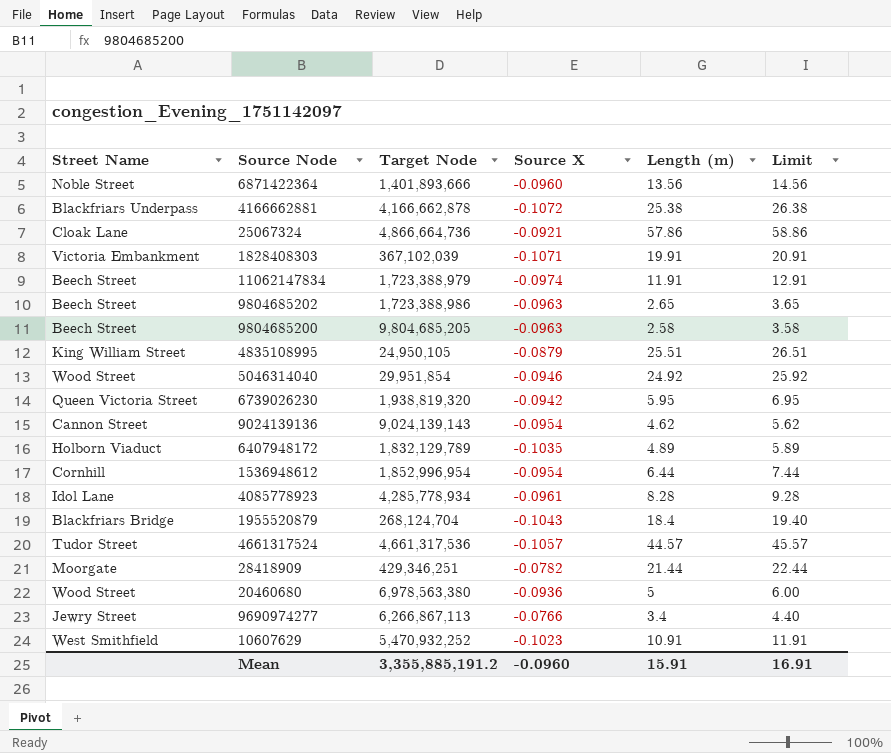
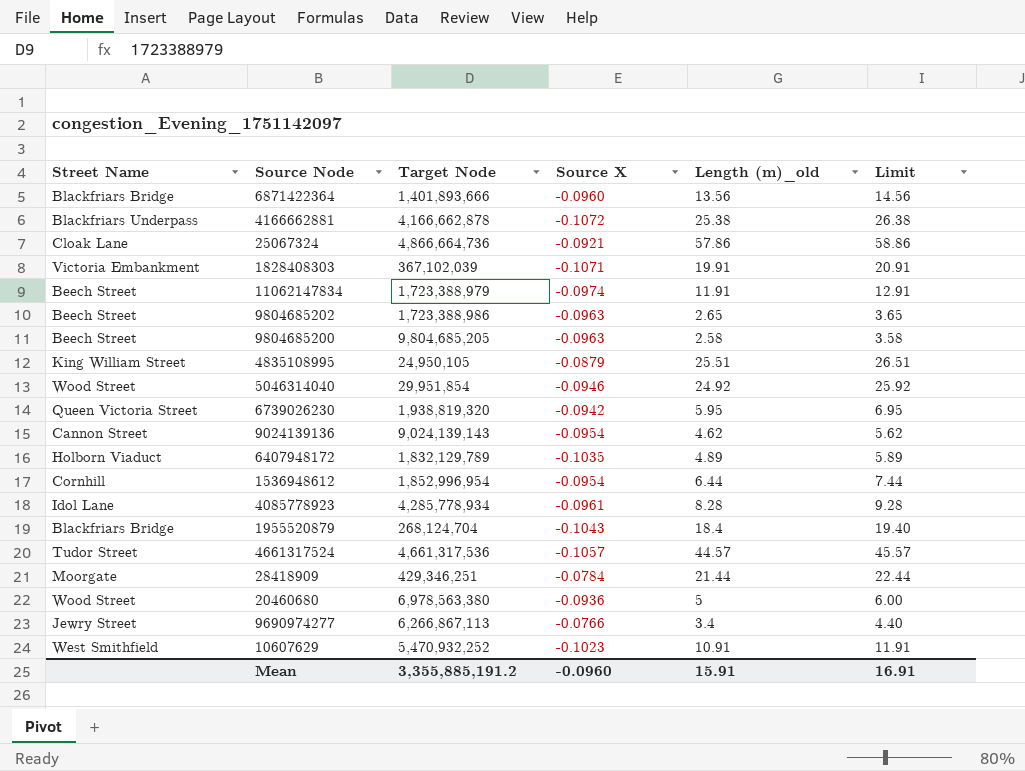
column name: Length (m) -> Length (m)_old
6871422364 | Street Name: Noble Street -> Blackfriars Bridge
28418909 | Source X: -0.0782 -> -0.0784

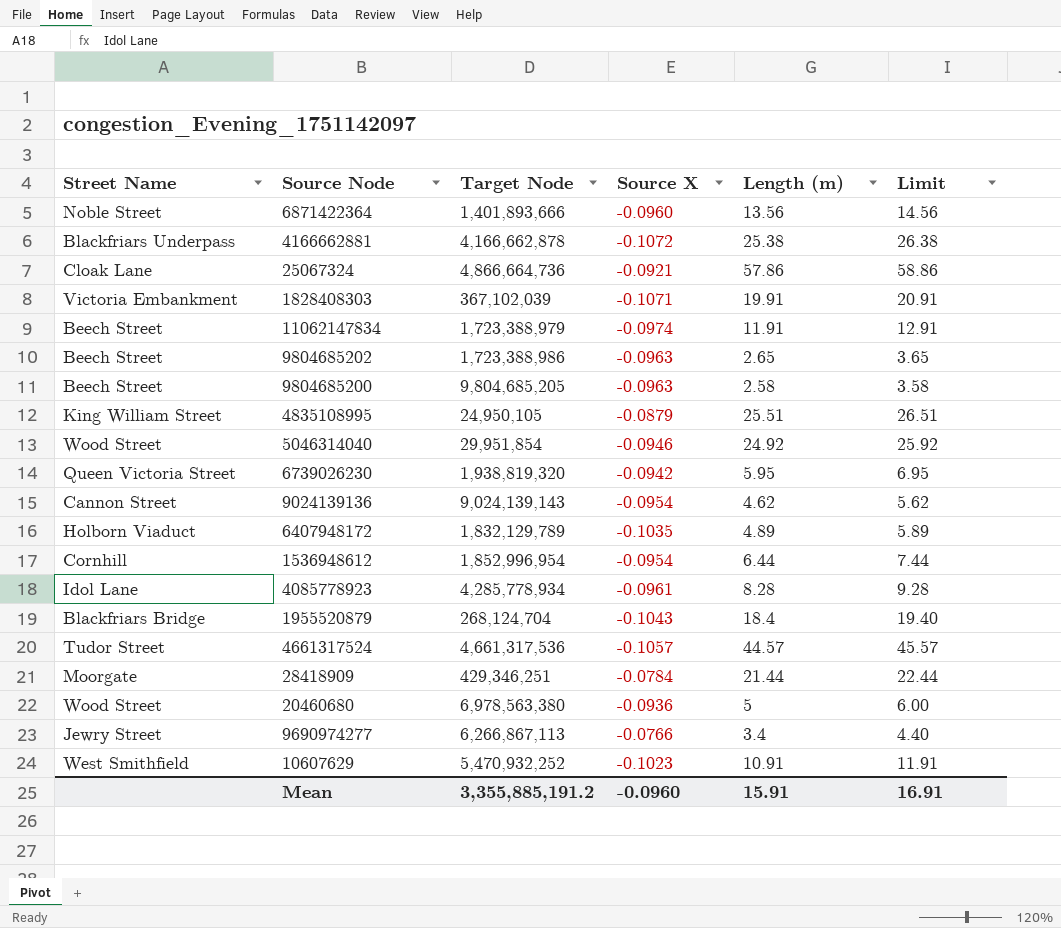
column name: Length (m)_old -> Length (m)
6871422364 | Street Name: Blackfriars Bridge -> Noble Street

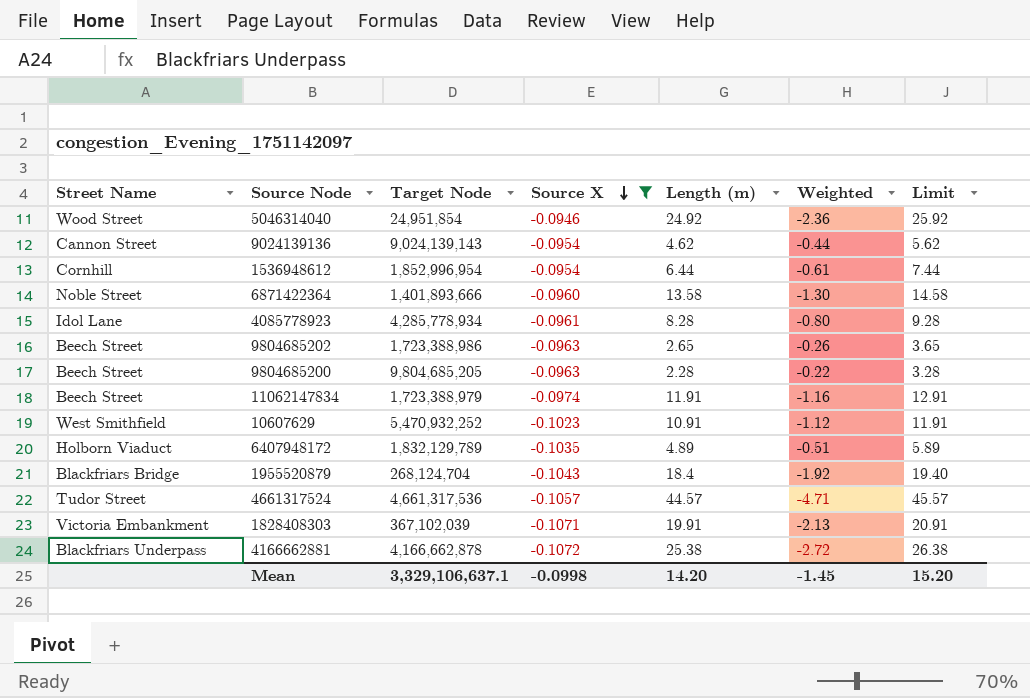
filter: none -> Source X <= -0.0946
row order: none -> Source X descending
column Weighted | formula: none -> [Source X] * [Length (m)]
5046314040 | Target Node: 29,951,854 -> 24,951,854
6871422364 | Length (m): 13.56 -> 13.58
6871422364 | Limit: 14.56 -> 14.58
9804685200 | Length (m): 2.58 -> 2.28
9804685200 | Limit: 3.58 -> 3.28
Mean | Target Node: 3,355,885,191.2 -> 3,329,106,637.1
Mean | Source X: -0.0960 -> -0.0998
Mean | Length (m): 15.91 -> 14.20
Mean | Limit: 16.91 -> 15.20

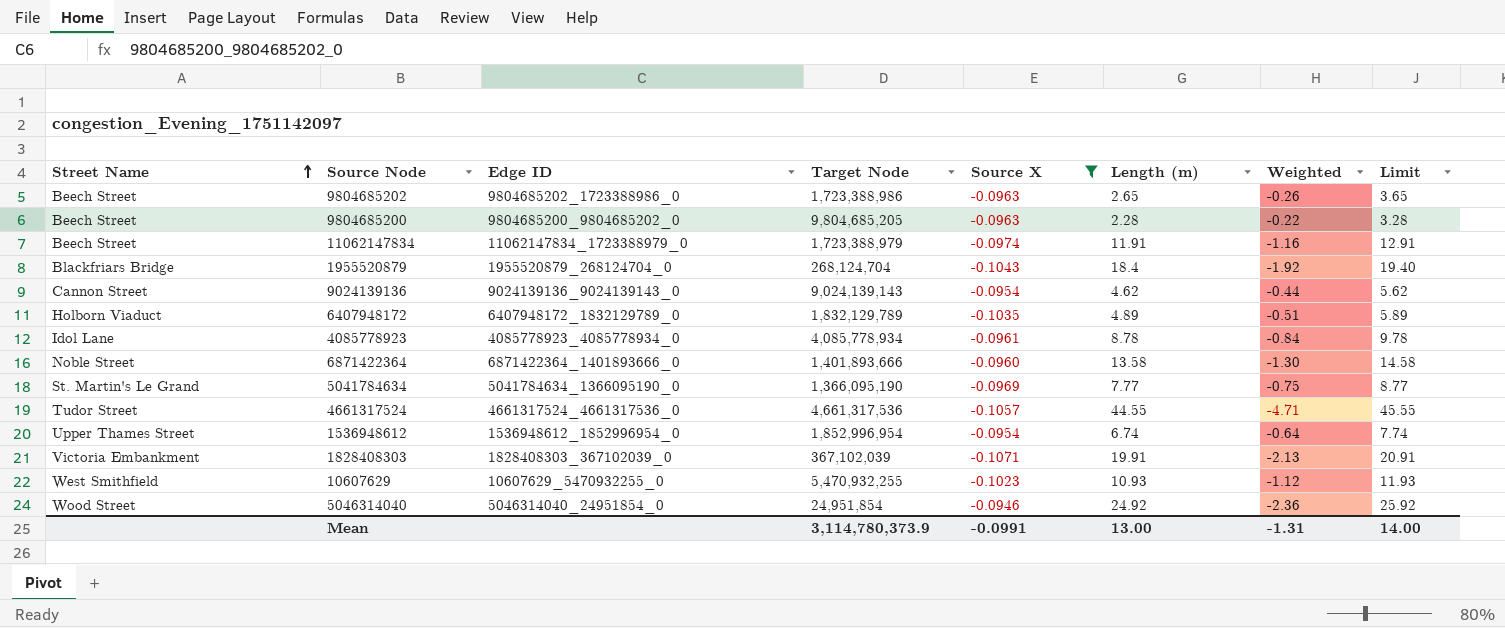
row order: Source X descending -> Street Name ascending
column Edge ID | position: none -> 3
row 4166662881: Blackfriars Underpass | 4,166,662,878 | -0.1072 | 25.38 | -2.72 | 26.38 -> none
4085778923 | Target Node: 4,285,778,934 -> 4,085,778,934
4085778923 | Length (m): 8.28 -> 8.78
4085778923 | Weighted: -0.80 -> -0.84
4085778923 | Limit: 9.28 -> 9.78
row 5041784634: none -> St. Martin's Le Grand | 5041784634_1366095190_0 | 1,366,095,190 | -0.0969 | 7.77 | -0.75 | 8.77
4661317524 | Length (m): 44.57 -> 44.55
4661317524 | Limit: 45.57 -> 45.55
1536948612 | Street Name: Cornhill -> Upper Thames Street
1536948612 | Length (m): 6.44 -> 6.74
1536948612 | Weighted: -0.61 -> -0.64
1536948612 | Limit: 7.44 -> 7.74
10607629 | Target Node: 5,470,932,252 -> 5,470,932,255
10607629 | Length (m): 10.91 -> 10.93
10607629 | Limit: 11.91 -> 11.93
Mean | Target Node: 3,329,106,637.1 -> 3,114,780,373.9
Mean | Source X: -0.0998 -> -0.0991
Mean | Length (m): 14.20 -> 13.00
Mean | Weighted: -1.45 -> -1.31
Mean | Limit: 15.20 -> 14.00

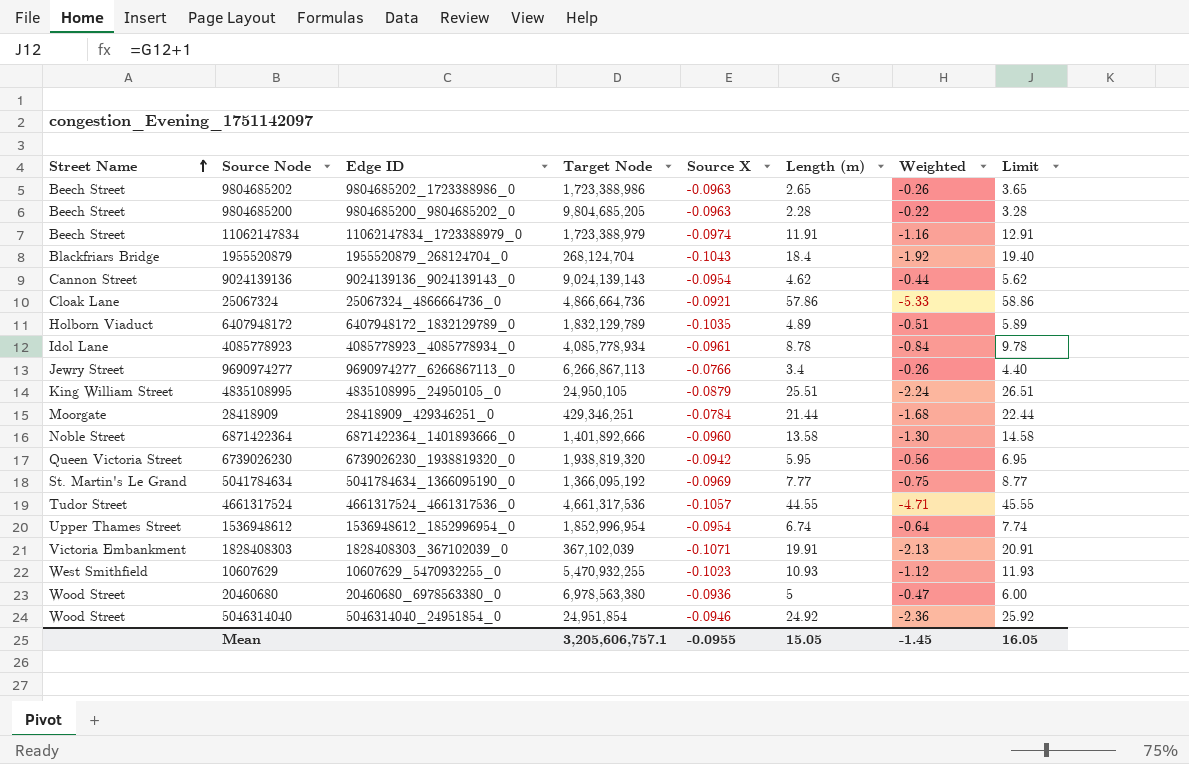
filter: Source X <= -0.0946 -> none
6871422364 | Target Node: 1,401,893,666 -> 1,401,892,666
5041784634 | Target Node: 1,366,095,190 -> 1,366,095,192
Mean | Target Node: 3,114,780,373.9 -> 3,205,606,757.1
Mean | Source X: -0.0991 -> -0.0955
Mean | Length (m): 13.00 -> 15.05
Mean | Weighted: -1.31 -> -1.45
Mean | Limit: 14.00 -> 16.05

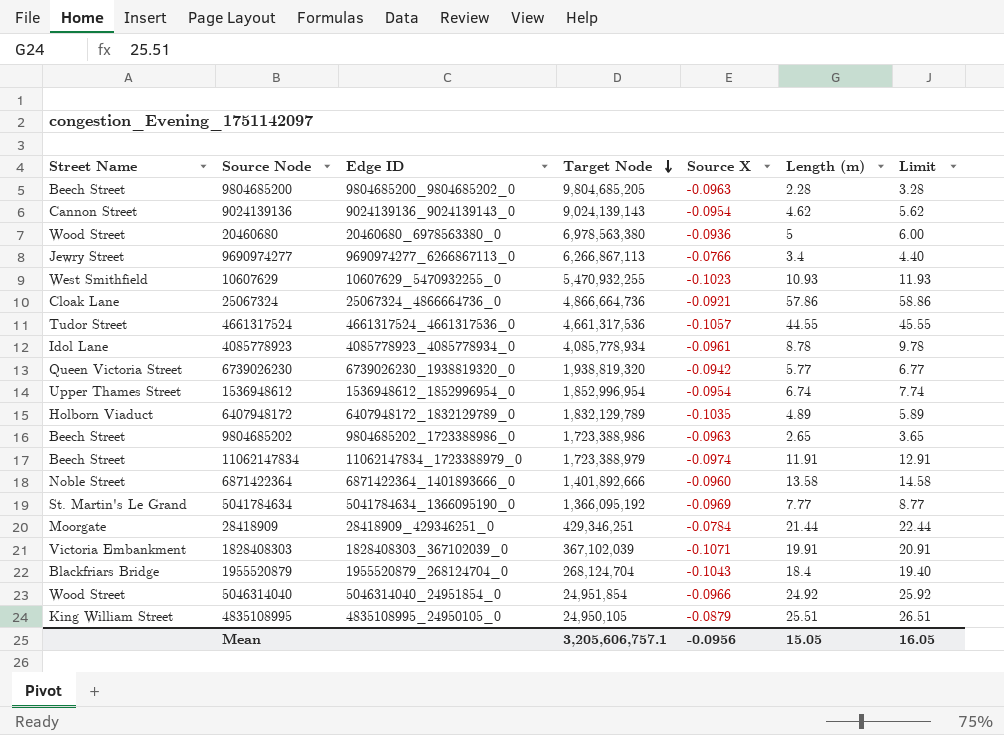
row order: Street Name ascending -> Target Node descending
column Weighted | formula: [Source X] * [Length (m)] -> none
6739026230 | Length (m): 5.95 -> 5.77
6739026230 | Limit: 6.95 -> 6.77
5046314040 | Source X: -0.0946 -> -0.0966
Mean | Source X: -0.0955 -> -0.0956

